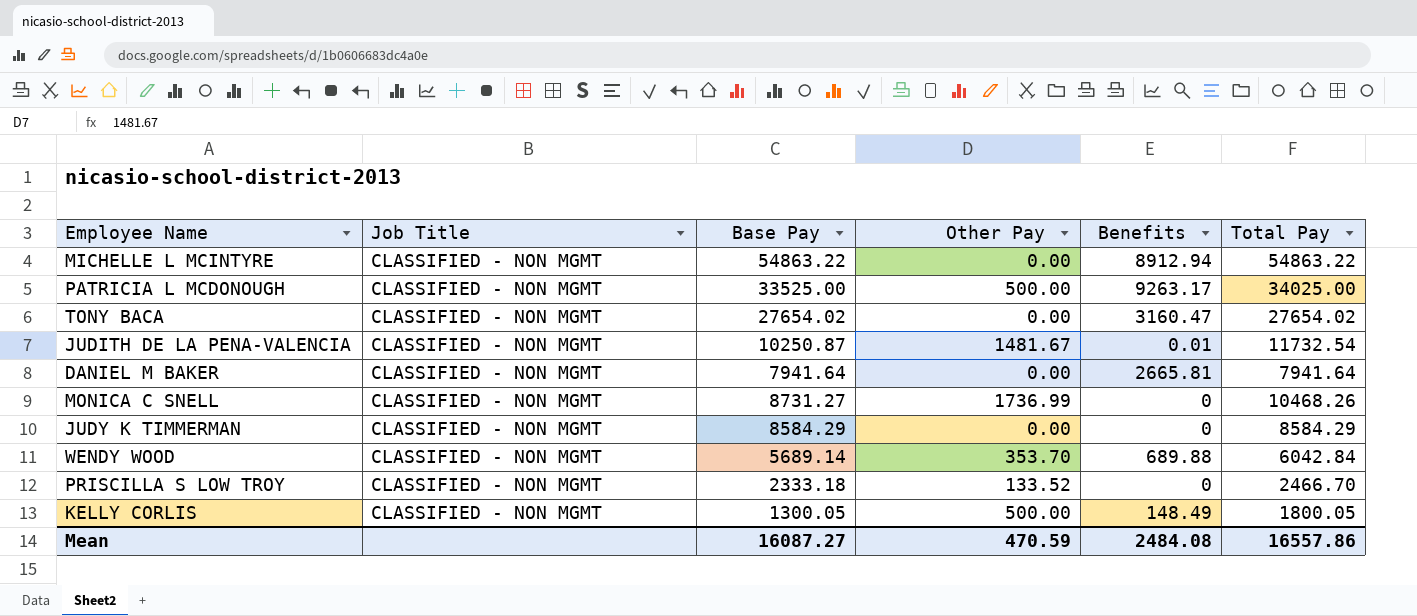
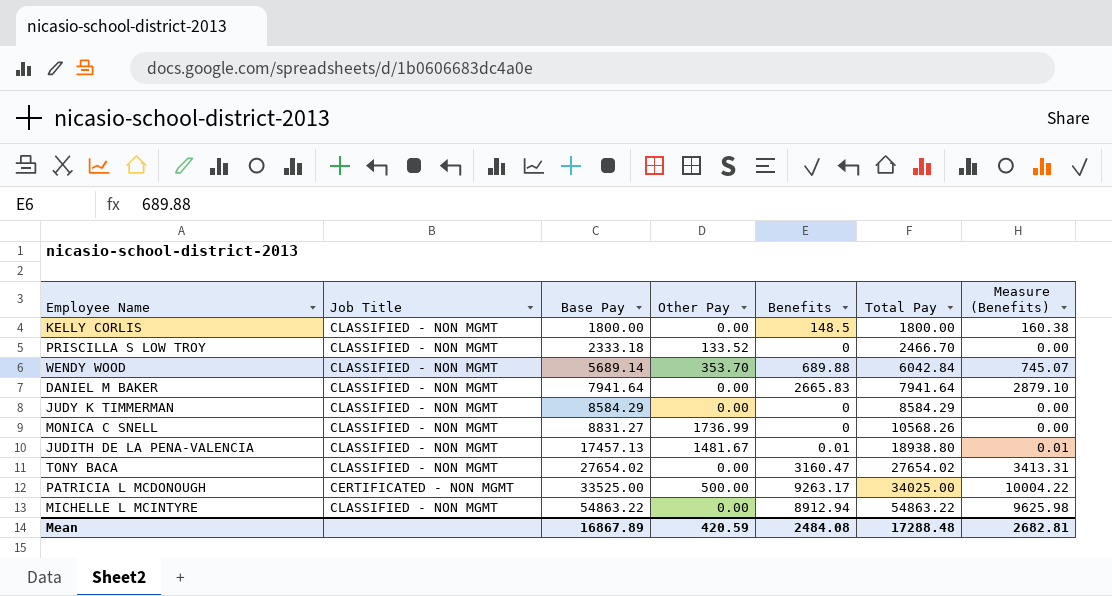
row order: none -> Base Pay ascending
column Measure (Benefits) | formula: none -> [Benefits] * 1.08
KELLY CORLIS | Base Pay: 1300.05 -> 1800.00
KELLY CORLIS | Other Pay: 500.00 -> 0.00
KELLY CORLIS | Benefits: 148.49 -> 148.5
KELLY CORLIS | Total Pay: 1800.05 -> 1800.00
DANIEL M BAKER | Benefits: 2665.81 -> 2665.83
MONICA C SNELL | Base Pay: 8731.27 -> 8831.27
MONICA C SNELL | Total Pay: 10468.26 -> 10568.26
JUDITH DE LA PENA-VALENCIA | Base Pay: 10250.87 -> 17457.13
JUDITH DE LA PENA-VALENCIA | Total Pay: 11732.54 -> 18938.80
PATRICIA L MCDONOUGH | Job Title: CLASSIFIED - NON MGMT -> CERTIFICATED - NON MGMT
Mean | Base Pay: 16087.27 -> 16867.89
Mean | Other Pay: 470.59 -> 420.59
Mean | Total Pay: 16557.86 -> 17288.48

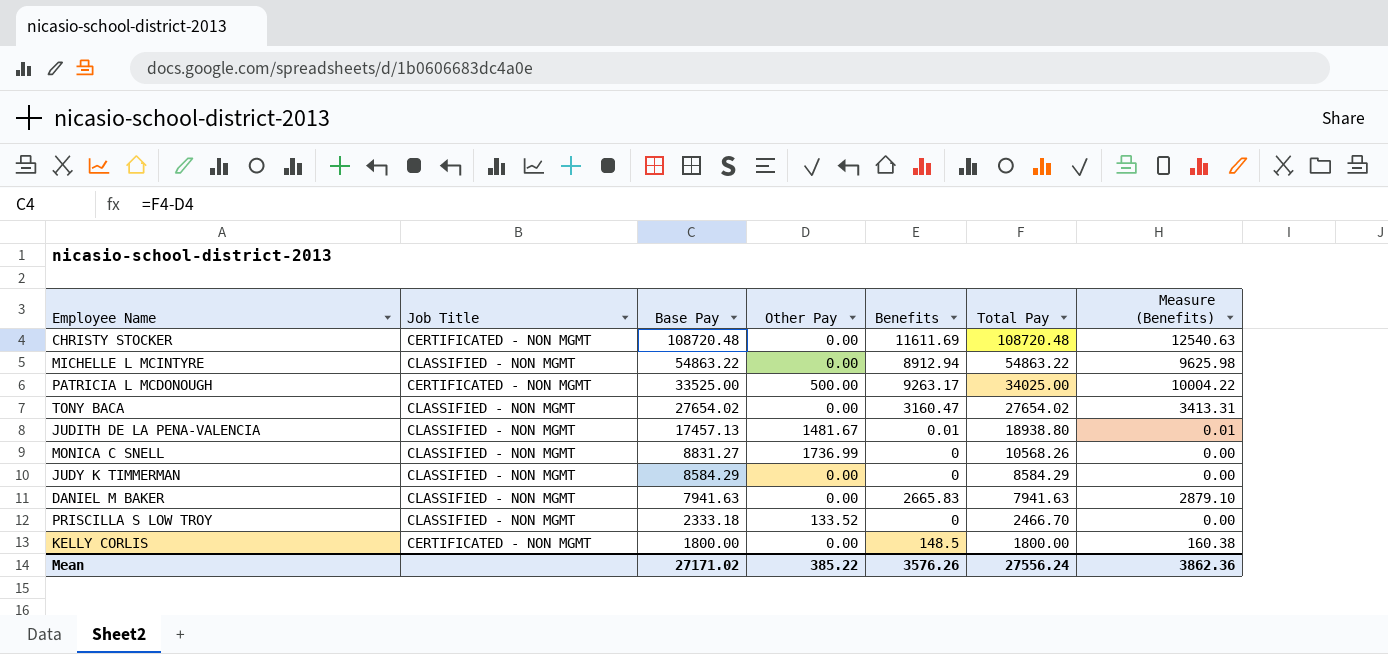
row order: Base Pay ascending -> Base Pay descending
row WENDY WOOD: CLASSIFIED - NON MGMT | 5689.14 | 353.70 | 689.88 | 6042.84 | 745.07 -> none
row CHRISTY STOCKER: none -> CERTIFICATED - NON MGMT | 108720.48 | 0.00 | 11611.69 | 108720.48 | 12540.63
DANIEL M BAKER | Base Pay: 7941.64 -> 7941.63
DANIEL M BAKER | Total Pay: 7941.64 -> 7941.63
KELLY CORLIS | Job Title: CLASSIFIED - NON MGMT -> CERTIFICATED - NON MGMT
Mean | Base Pay: 16867.89 -> 27171.02
Mean | Other Pay: 420.59 -> 385.22
Mean | Benefits: 2484.08 -> 3576.26
Mean | Total Pay: 17288.48 -> 27556.24
Mean | Measure (Benefits): 2682.81 -> 3862.36

